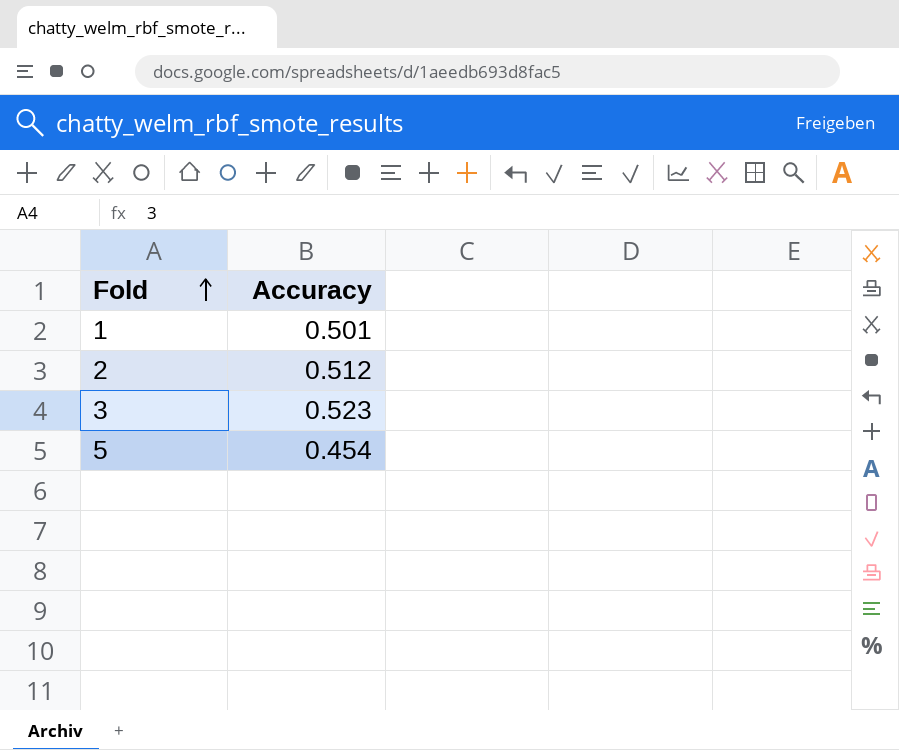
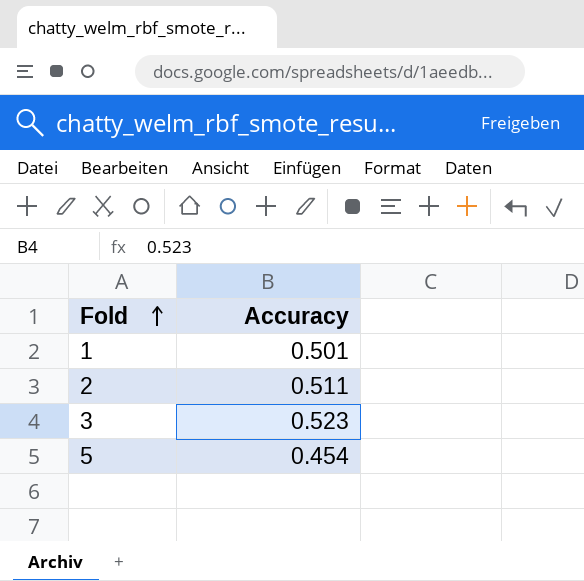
2 | Accuracy: 0.512 -> 0.511

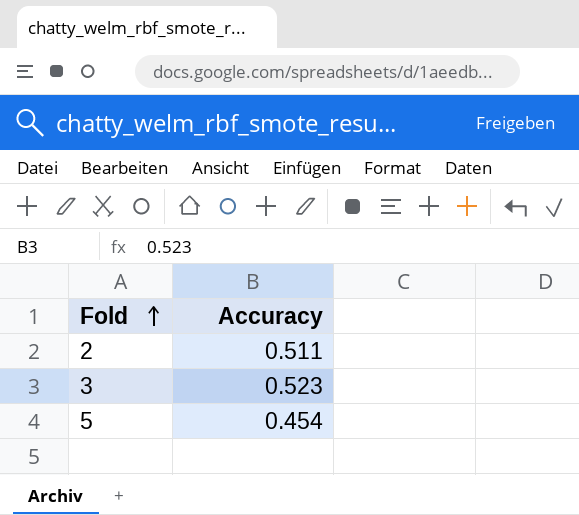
row 1: 0.501 -> none

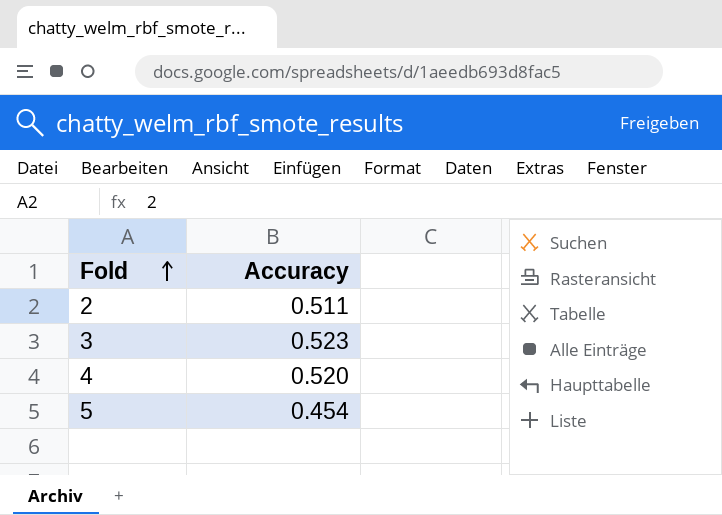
row 4: none -> 0.520

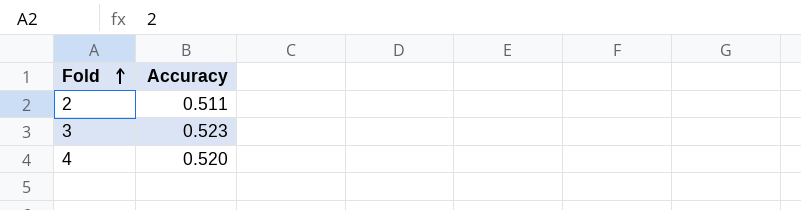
row 5: 0.454 -> none

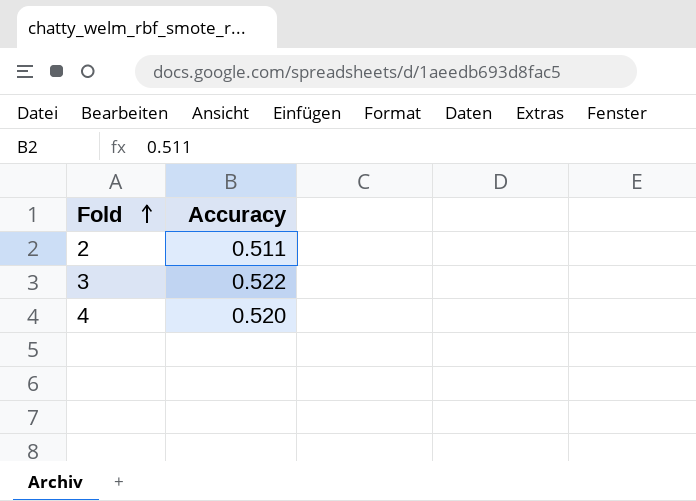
3 | Accuracy: 0.523 -> 0.522

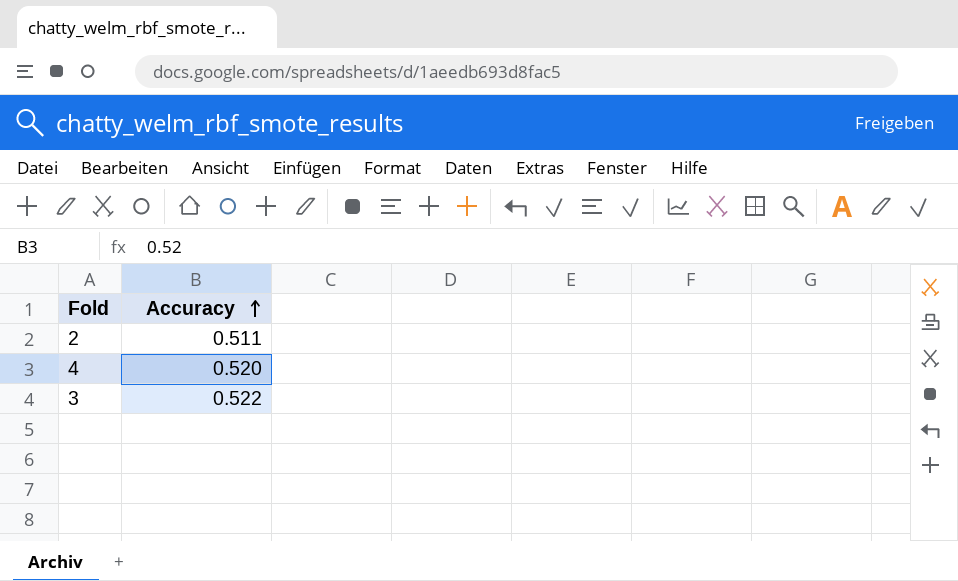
row order: Fold ascending -> Accuracy ascending

